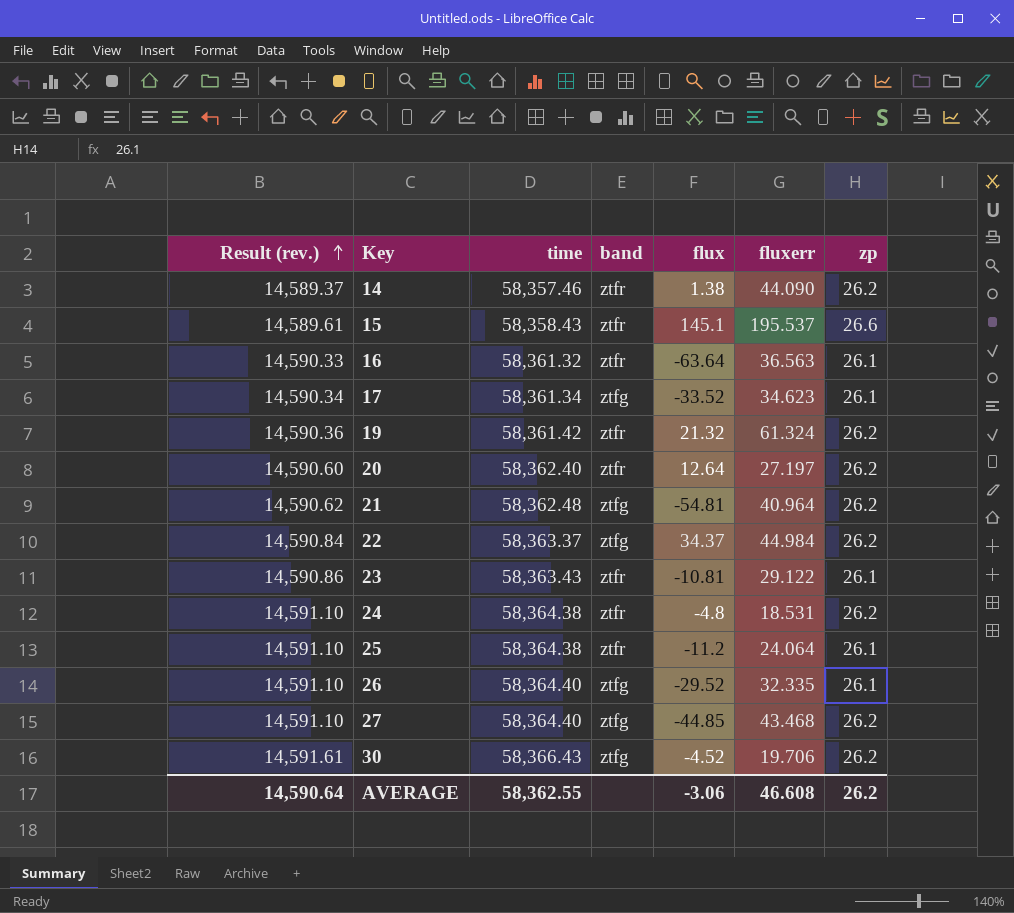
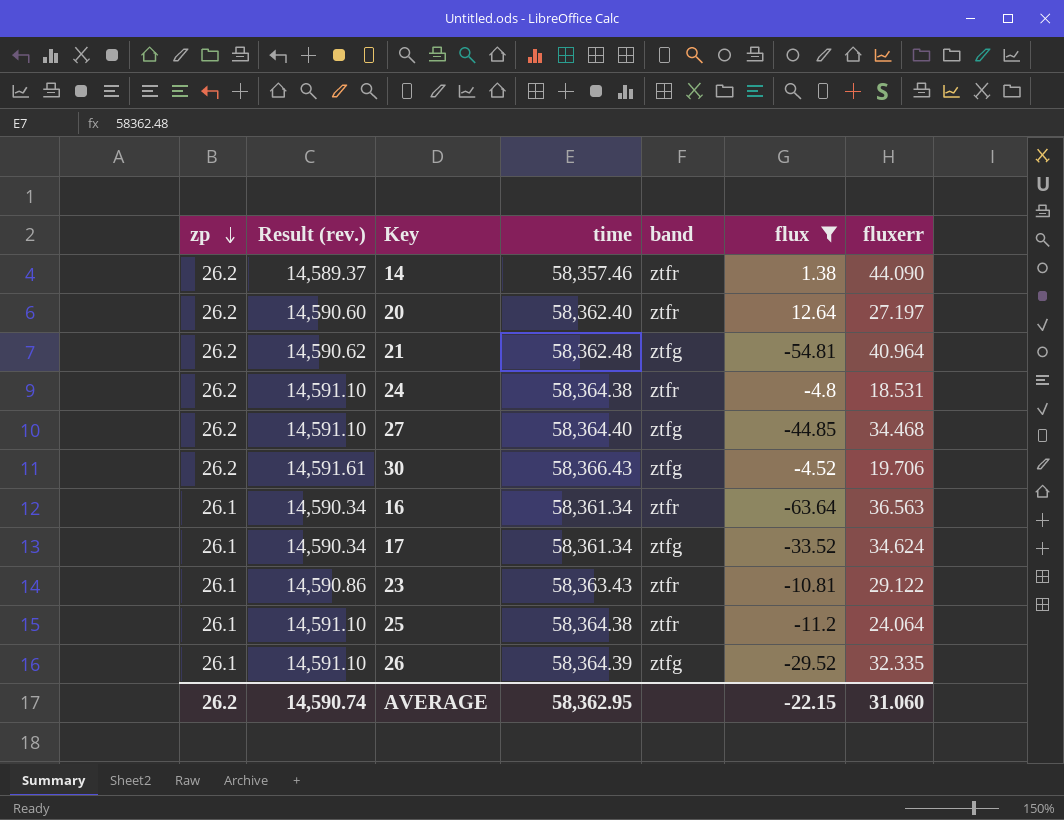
filter: none -> flux <= 12.64
row order: Result (rev.) ascending -> zp descending
column zp | position: 7 -> 1
27 | fluxerr: 43.468 -> 34.468
16 | Result (rev.): 14,590.33 -> 14,590.34
16 | time: 58,361.32 -> 58,361.34
17 | fluxerr: 34.623 -> 34.624
26 | time: 58,364.40 -> 58,364.39
AVERAGE | Result (rev.): 14,590.64 -> 14,590.74
AVERAGE | time: 58,362.55 -> 58,362.95
AVERAGE | flux: -3.06 -> -22.15
AVERAGE | fluxerr: 46.608 -> 31.060

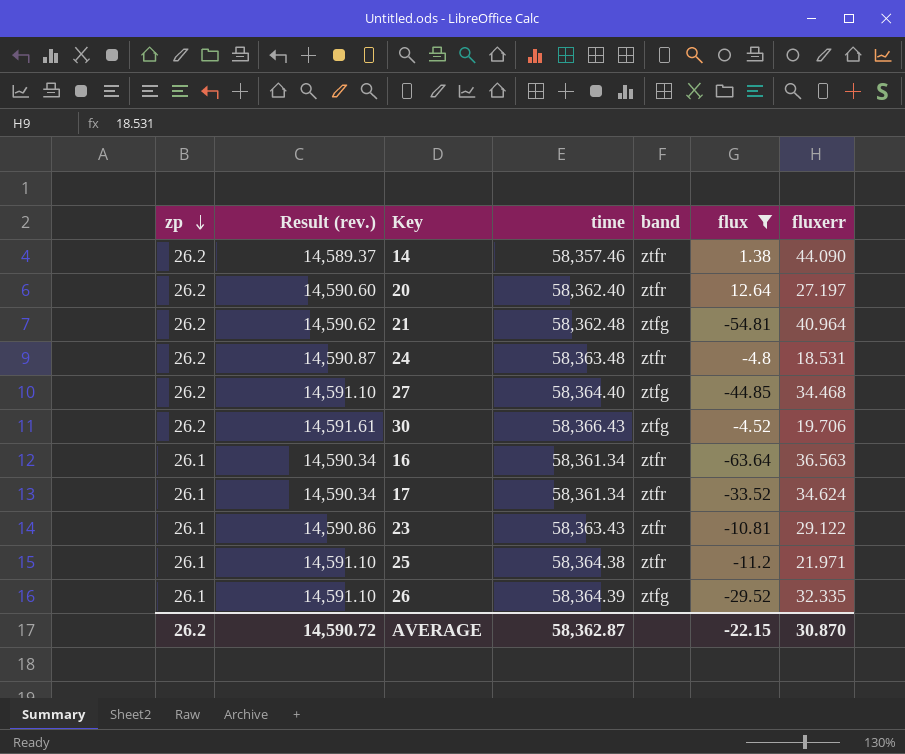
24 | Result (rev.): 14,591.10 -> 14,590.87
24 | time: 58,364.38 -> 58,363.48
17 | band: ztfg -> ztfr
25 | fluxerr: 24.064 -> 21.971
AVERAGE | Result (rev.): 14,590.74 -> 14,590.72
AVERAGE | time: 58,362.95 -> 58,362.87
AVERAGE | fluxerr: 31.060 -> 30.870

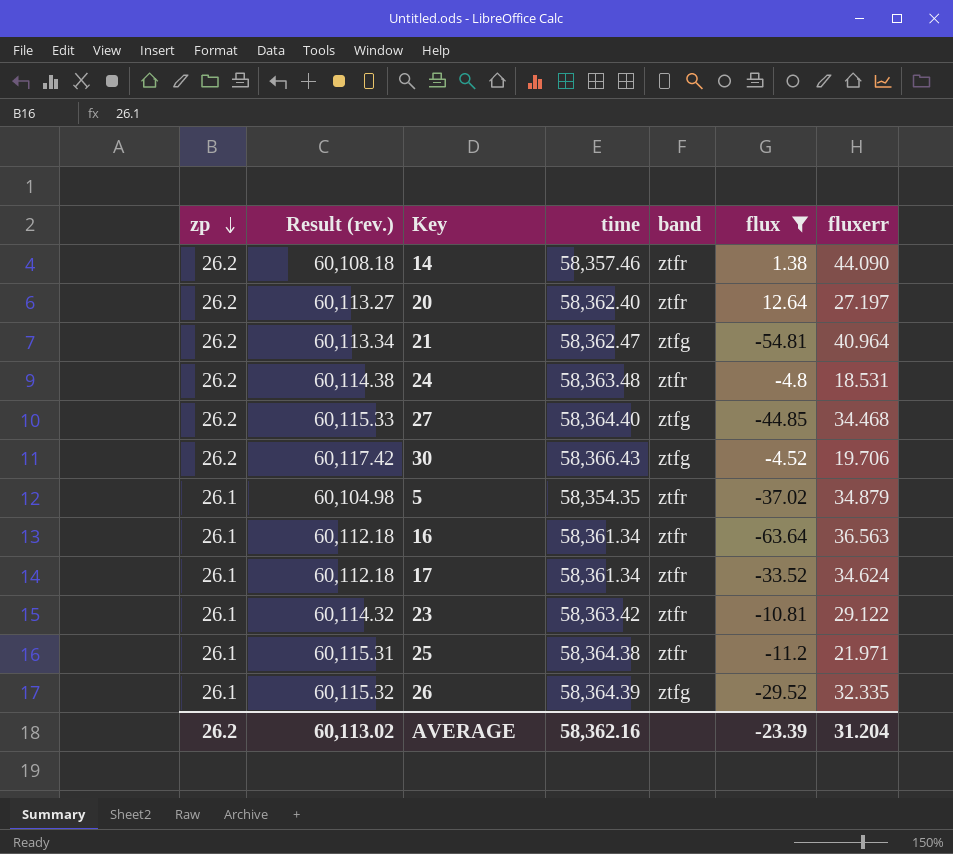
column Result (rev.) | formula: [time] * 0.25 -> [time] * 1.03
21 | time: 58,362.48 -> 58,362.47
row 5: none -> 26.1 | 60,104.98 | 58,354.35 | ztfr | -37.02 | 34.879
23 | time: 58,363.43 -> 58,363.42
AVERAGE | Result (rev.): 14,590.72 -> 60,113.02
AVERAGE | time: 58,362.87 -> 58,362.16
AVERAGE | flux: -22.15 -> -23.39
AVERAGE | fluxerr: 30.870 -> 31.204

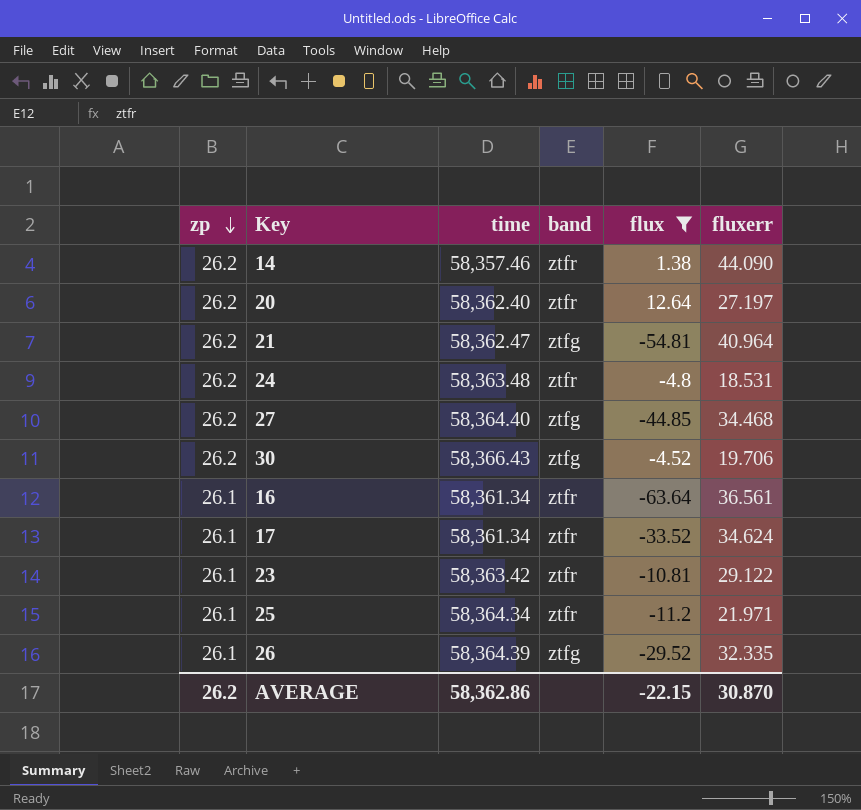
column Result (rev.) | formula: [time] * 1.03 -> none
row 5: 26.1 | 60,104.98 | 58,354.35 | ztfr | -37.02 | 34.879 -> none
16 | fluxerr: 36.563 -> 36.561
25 | time: 58,364.38 -> 58,364.34
AVERAGE | time: 58,362.16 -> 58,362.86
AVERAGE | flux: -23.39 -> -22.15
AVERAGE | fluxerr: 31.204 -> 30.870

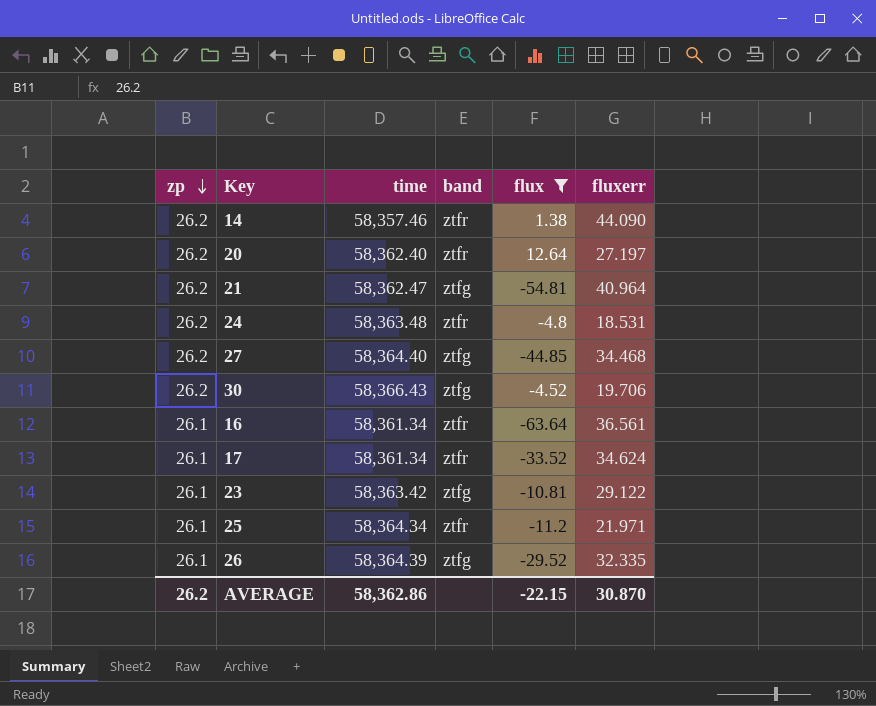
23 | band: ztfr -> ztfg

